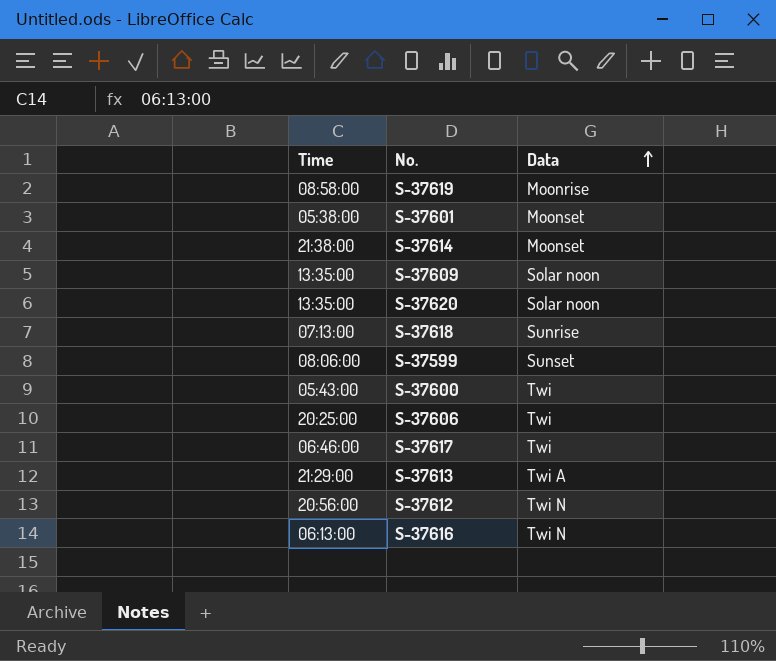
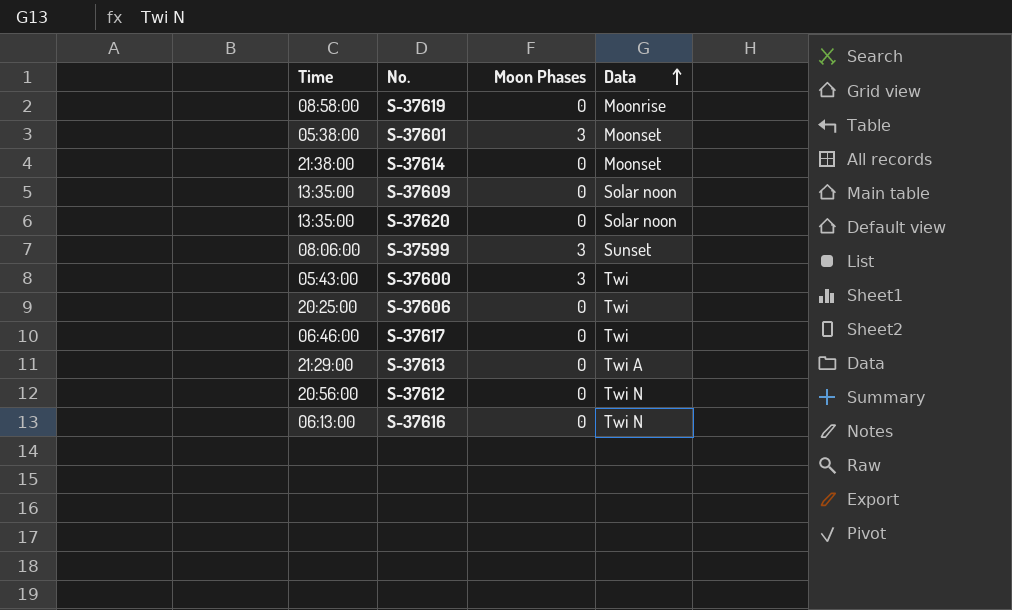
column Moon Phases | position: none -> 3
row S-37618: 07:13:00 | Sunrise -> none

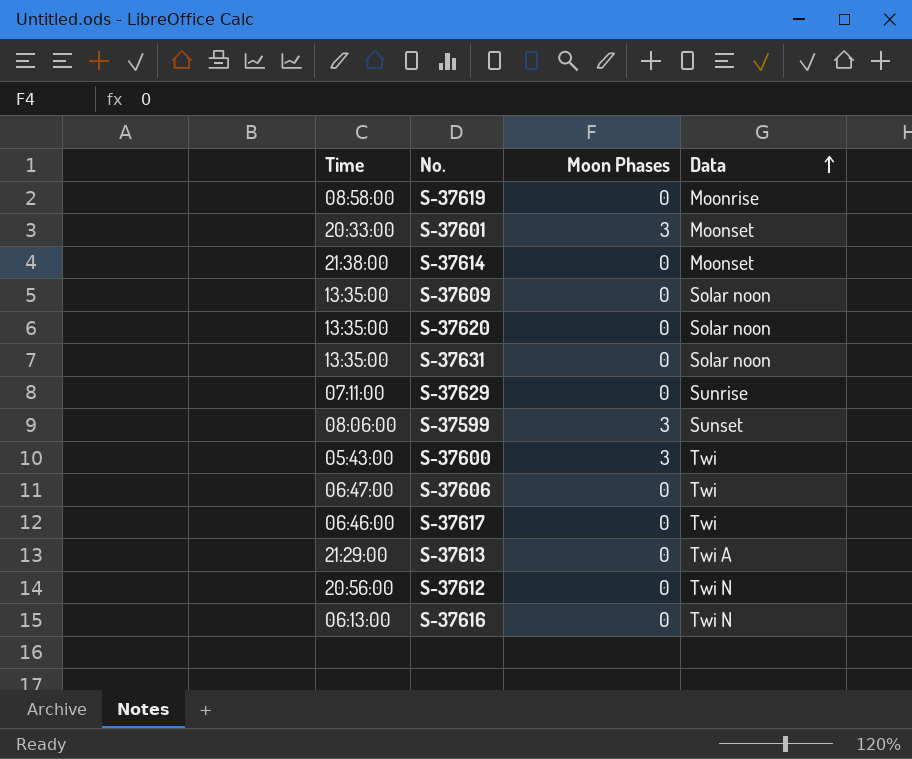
S-37601 | Time: 05:38:00 -> 20:33:00
row S-37631: none -> 13:35:00 | 0 | Solar noon
row S-37629: none -> 07:11:00 | 0 | Sunrise
S-37606 | Time: 20:25:00 -> 06:47:00

